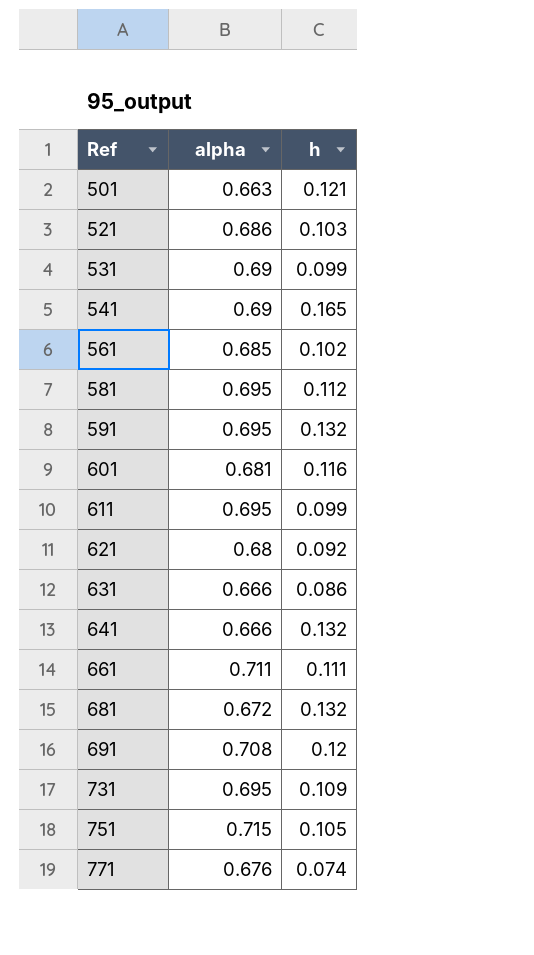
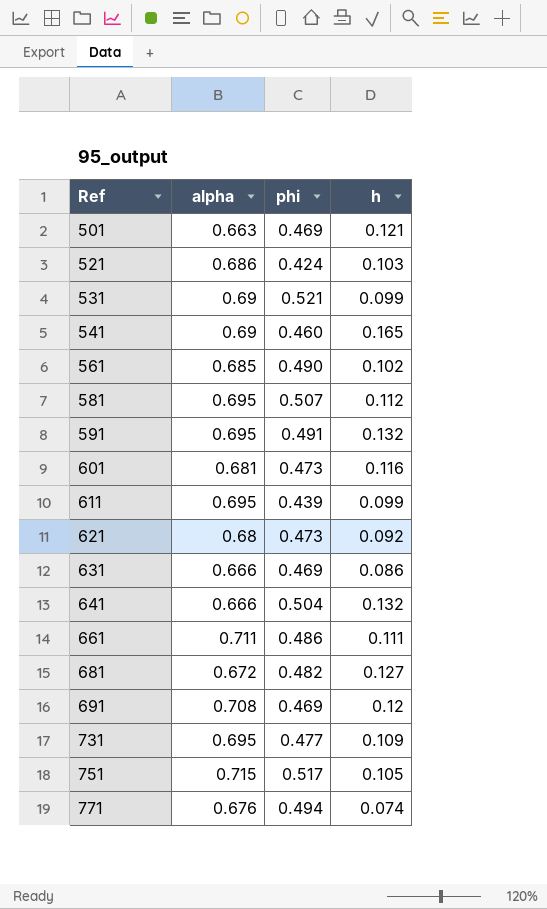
column phi | position: none -> 3
681 | h: 0.132 -> 0.127

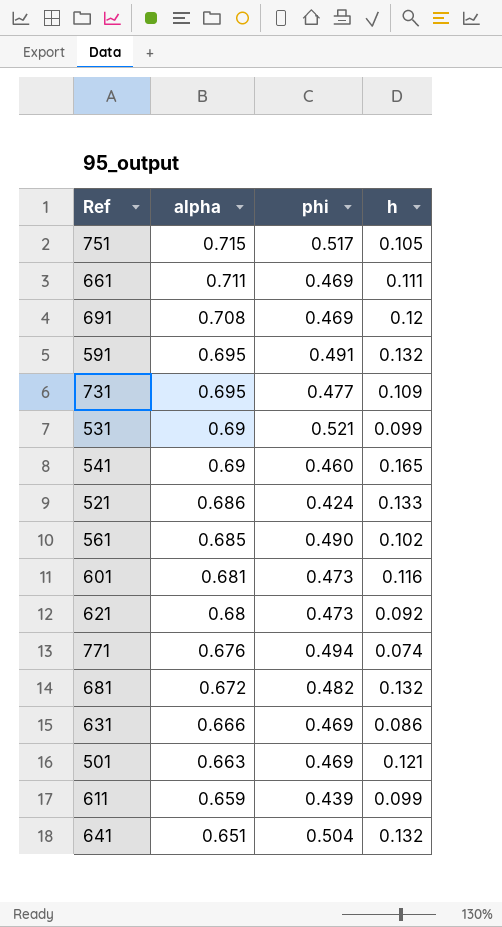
row order: Ref ascending -> alpha descending
row 581: 0.695 | 0.507 | 0.112 -> none
661 | phi: 0.486 -> 0.469
521 | h: 0.103 -> 0.133
681 | h: 0.127 -> 0.132
611 | alpha: 0.695 -> 0.659
641 | alpha: 0.666 -> 0.651

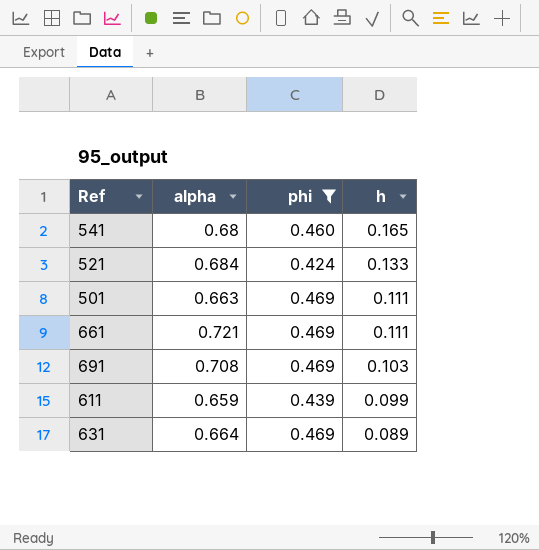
filter: none -> phi <= 0.469
row order: alpha descending -> h descending
541 | alpha: 0.69 -> 0.68
521 | alpha: 0.686 -> 0.684
501 | h: 0.121 -> 0.111
661 | alpha: 0.711 -> 0.721
691 | h: 0.12 -> 0.103
631 | alpha: 0.666 -> 0.664
631 | h: 0.086 -> 0.089

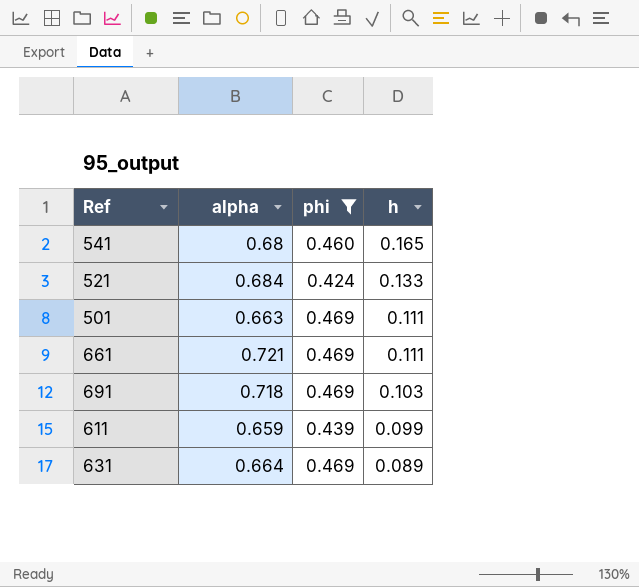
691 | alpha: 0.708 -> 0.718

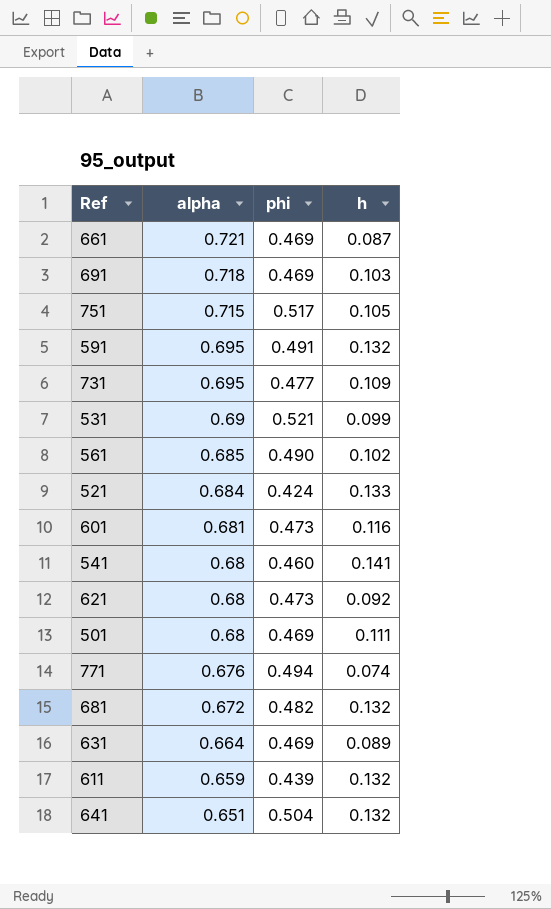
filter: phi <= 0.469 -> none
row order: h descending -> alpha descending
661 | h: 0.111 -> 0.087
541 | h: 0.165 -> 0.141
501 | alpha: 0.663 -> 0.68
611 | h: 0.099 -> 0.132

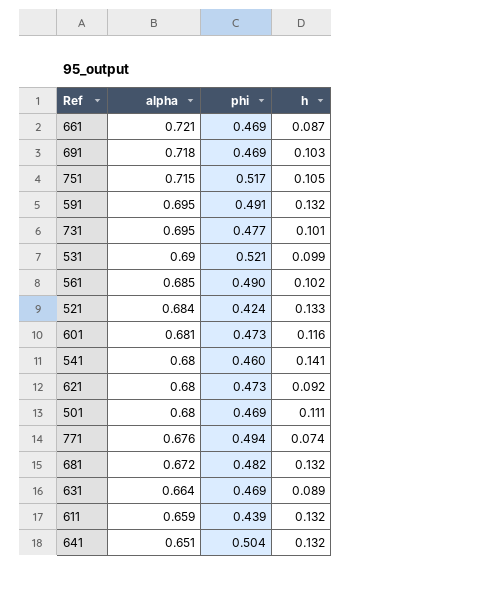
731 | h: 0.109 -> 0.101

